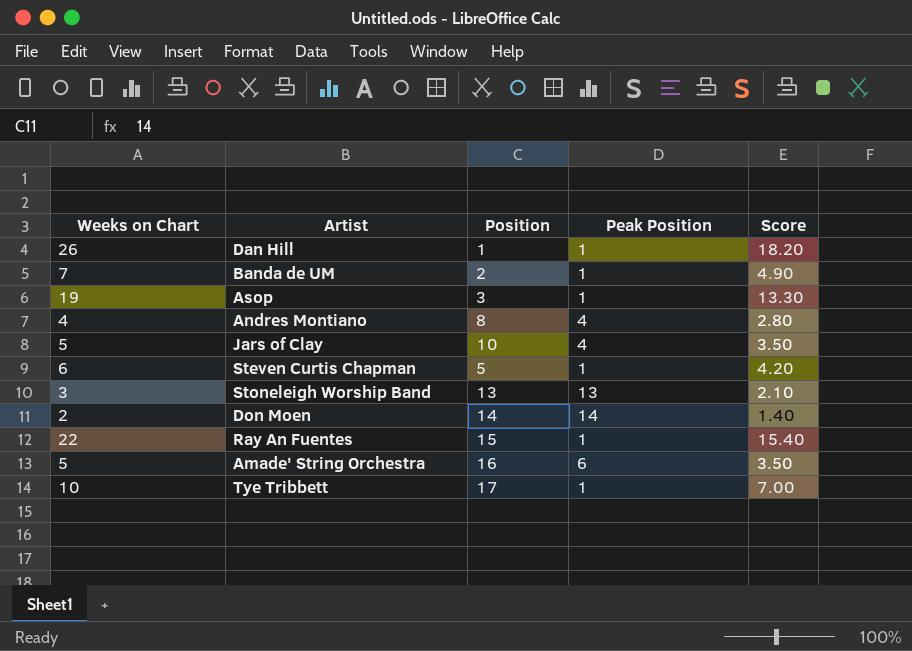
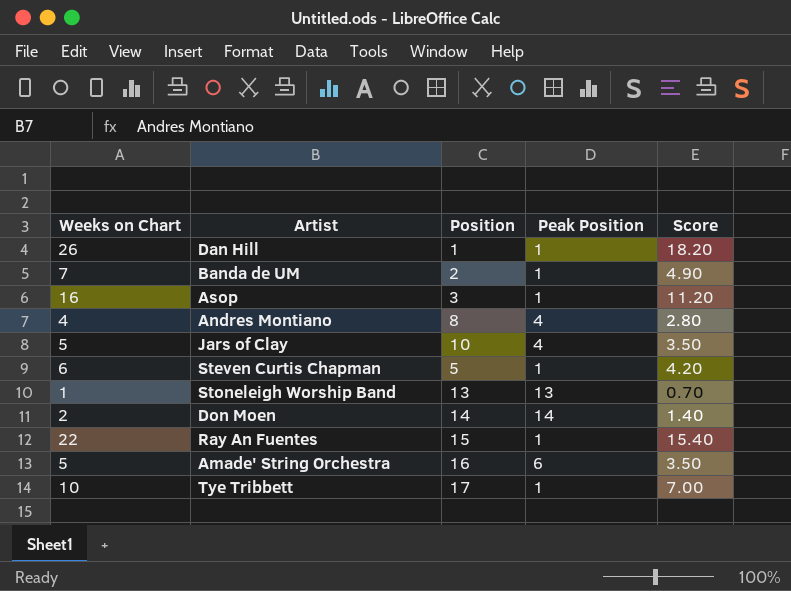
Asop | Weeks on Chart: 19 -> 16
Asop | Score: 13.30 -> 11.20
Stoneleigh Worship Band | Weeks on Chart: 3 -> 1
Stoneleigh Worship Band | Score: 2.10 -> 0.70

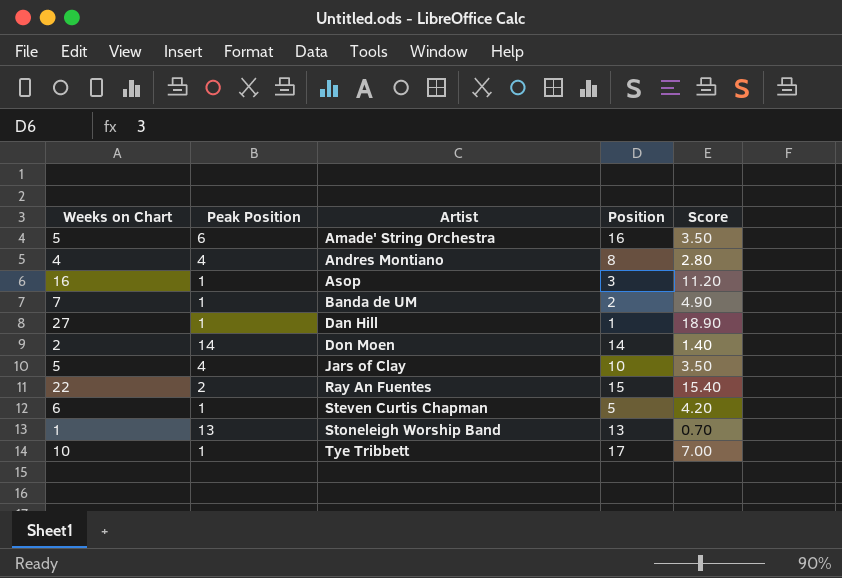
row order: none -> Artist ascending
column Peak Position | position: 4 -> 2
Dan Hill | Weeks on Chart: 26 -> 27
Dan Hill | Score: 18.20 -> 18.90
Ray An Fuentes | Peak Position: 1 -> 2

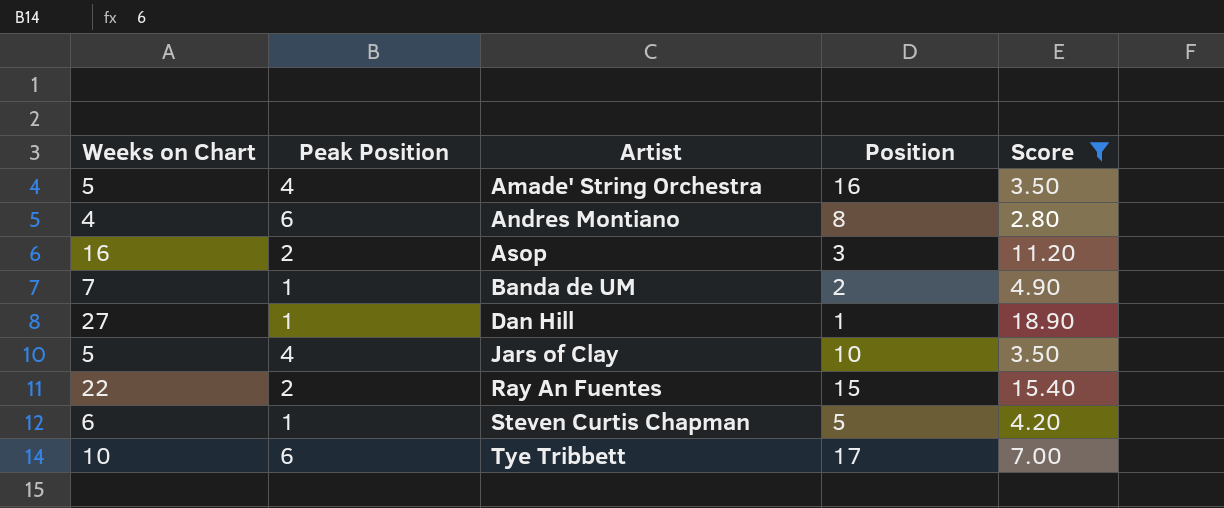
filter: none -> Score >= 2.80
Amade' String Orchestra | Peak Position: 6 -> 4
Andres Montiano | Peak Position: 4 -> 6
Asop | Peak Position: 1 -> 2
Tye Tribbett | Peak Position: 1 -> 6

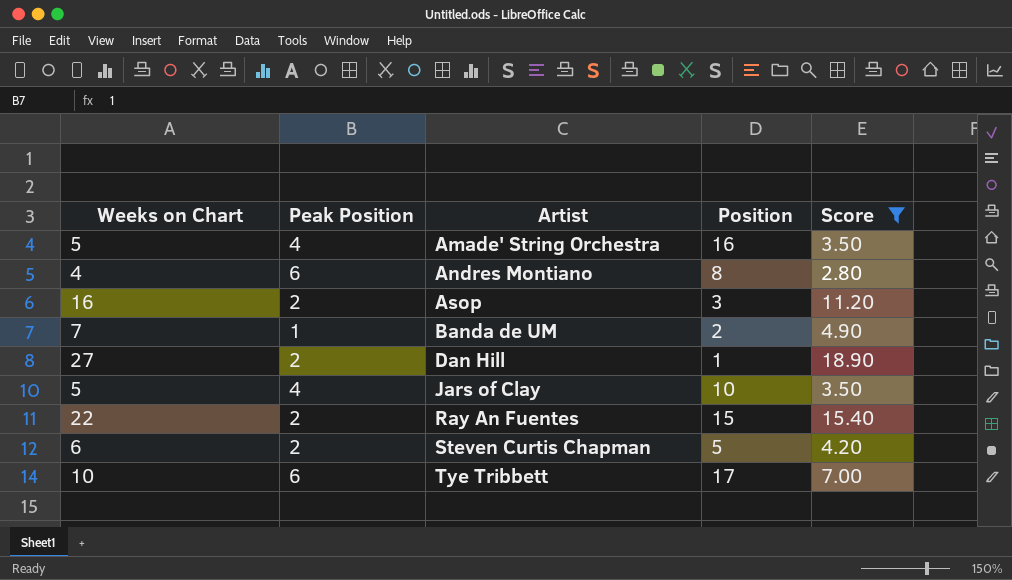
Dan Hill | Peak Position: 1 -> 2
Steven Curtis Chapman | Peak Position: 1 -> 2

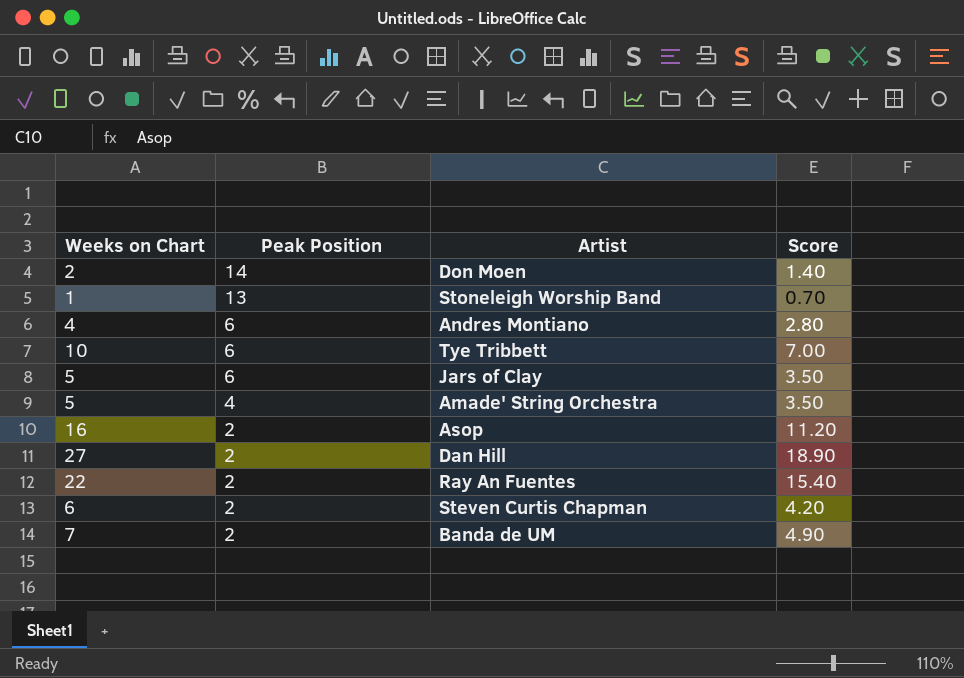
filter: Score >= 2.80 -> none
row order: Artist ascending -> Peak Position descending
column Position | position: 4 -> none
Jars of Clay | Peak Position: 4 -> 6
Banda de UM | Peak Position: 1 -> 2

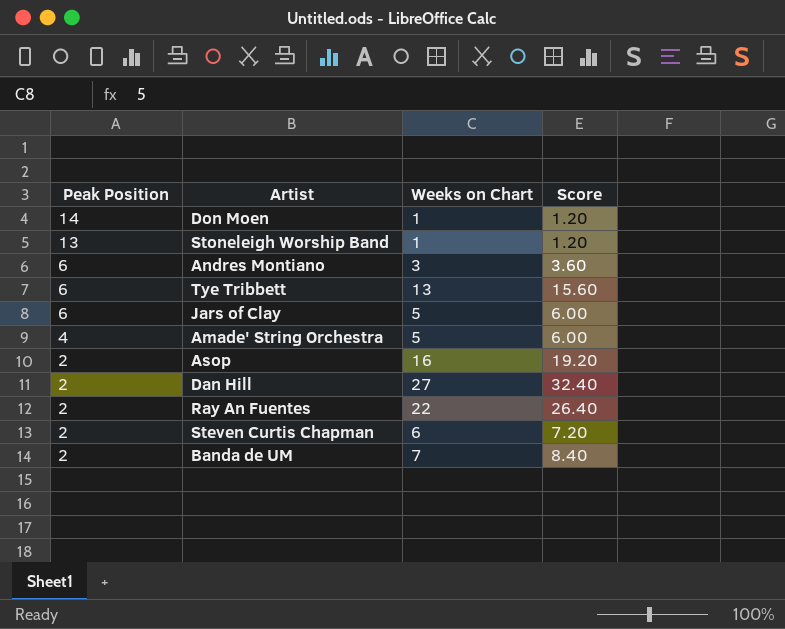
column Weeks on Chart | position: 1 -> 3
column Score | formula: [Weeks on Chart] * 0.7 -> [Weeks on Chart] * 1.2
Don Moen | Weeks on Chart: 2 -> 1
Andres Montiano | Weeks on Chart: 4 -> 3
Tye Tribbett | Weeks on Chart: 10 -> 13

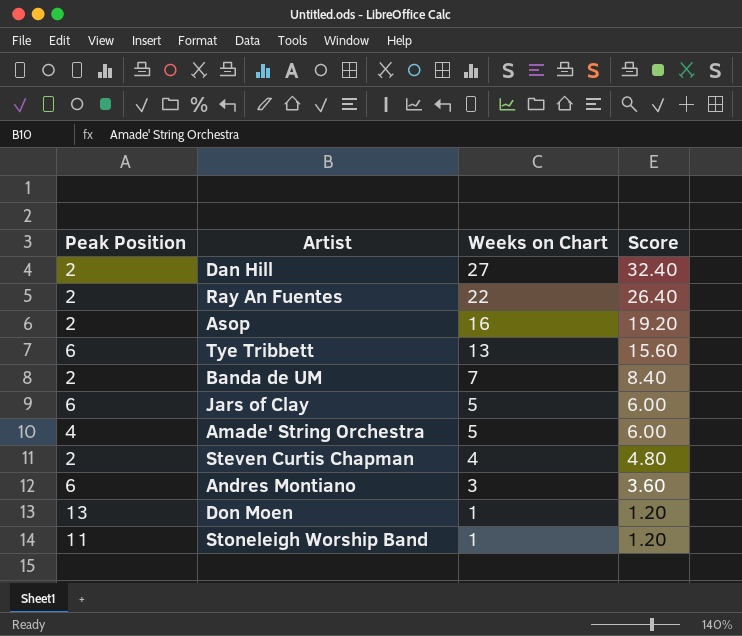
row order: Peak Position descending -> Weeks on Chart descending
Steven Curtis Chapman | Weeks on Chart: 6 -> 4
Steven Curtis Chapman | Score: 7.20 -> 4.80
Don Moen | Peak Position: 14 -> 13
Stoneleigh Worship Band | Peak Position: 13 -> 11

